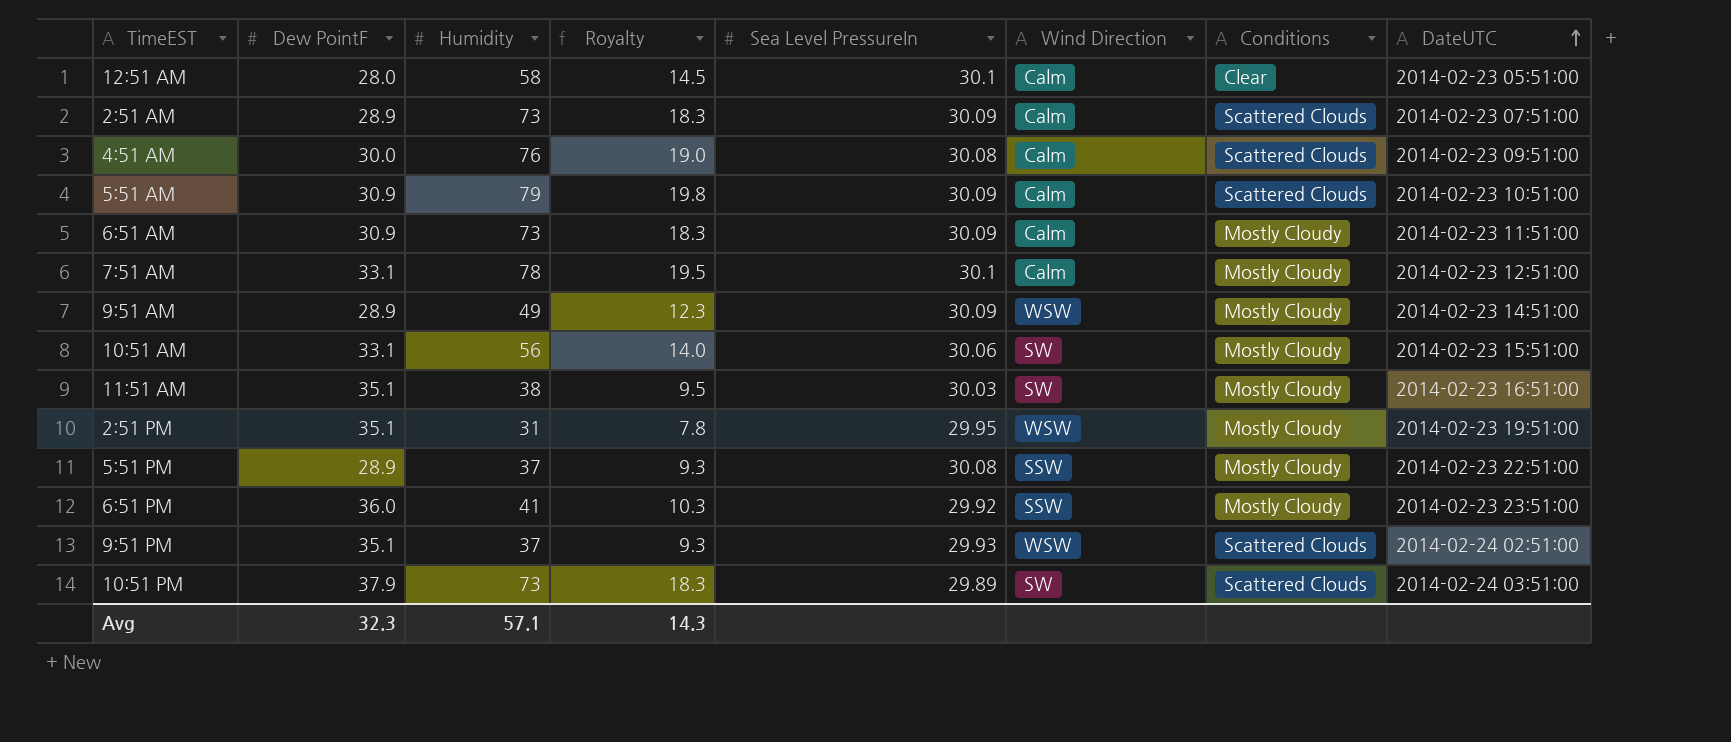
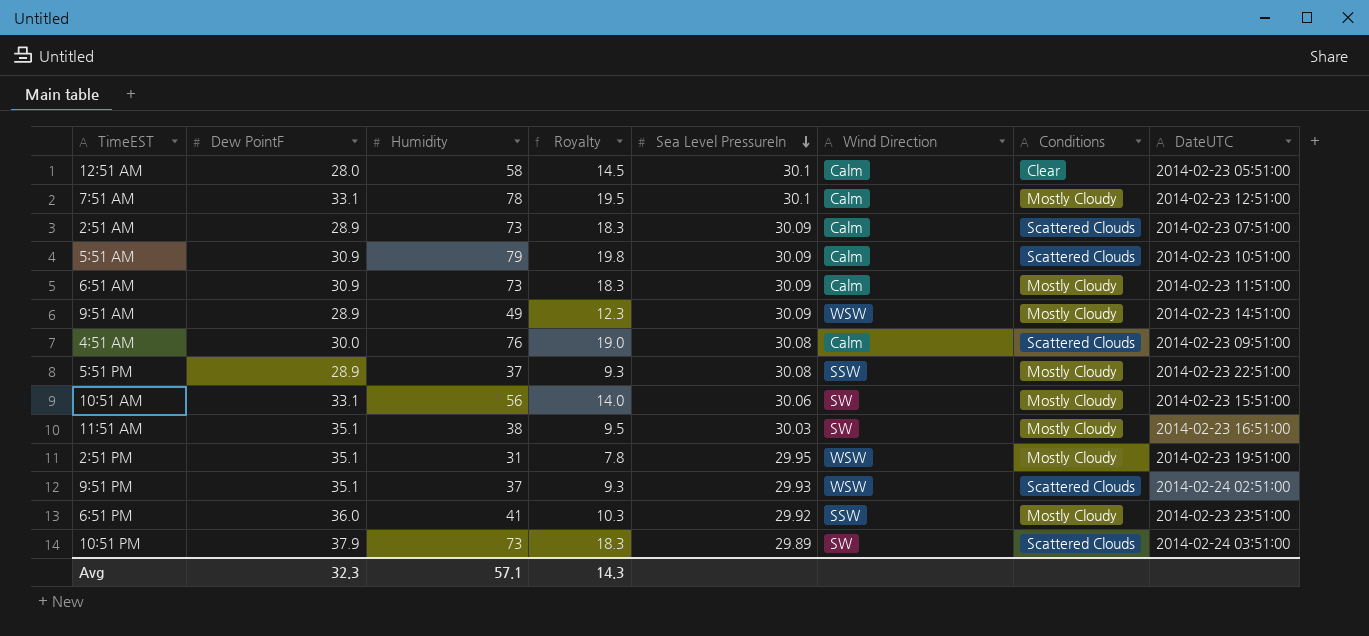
row order: DateUTC ascending -> Sea Level PressureIn descending

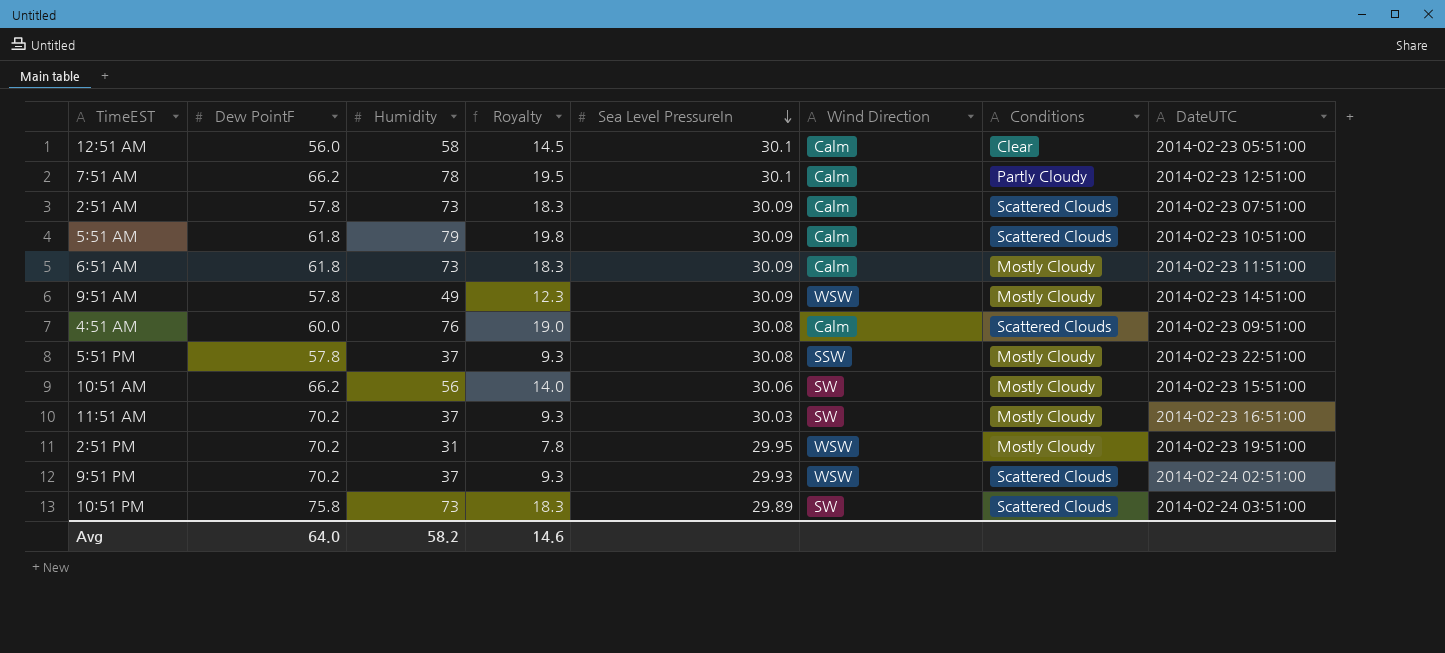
row 6:51 PM: 36.0 | 41 | 10.3 | 29.92 | SSW | Mostly Cloudy | 2014-02-23 23:51:00 -> none
12:51 AM | Dew PointF: 28.0 -> 56.0
7:51 AM | Dew PointF: 33.1 -> 66.2
7:51 AM | Conditions: Mostly Cloudy -> Partly Cloudy
2:51 AM | Dew PointF: 28.9 -> 57.8
5:51 AM | Dew PointF: 30.9 -> 61.8
6:51 AM | Dew PointF: 30.9 -> 61.8
9:51 AM | Dew PointF: 28.9 -> 57.8
4:51 AM | Dew PointF: 30.0 -> 60.0
5:51 PM | Dew PointF: 28.9 -> 57.8
10:51 AM | Dew PointF: 33.1 -> 66.2
11:51 AM | Dew PointF: 35.1 -> 70.2
11:51 AM | Humidity: 38 -> 37
11:51 AM | Royalty: 9.5 -> 9.3
2:51 PM | Dew PointF: 35.1 -> 70.2
9:51 PM | Dew PointF: 35.1 -> 70.2
10:51 PM | Dew PointF: 37.9 -> 75.8
Avg | Dew PointF: 32.3 -> 64.0
Avg | Humidity: 57.1 -> 58.2
Avg | Royalty: 14.3 -> 14.6

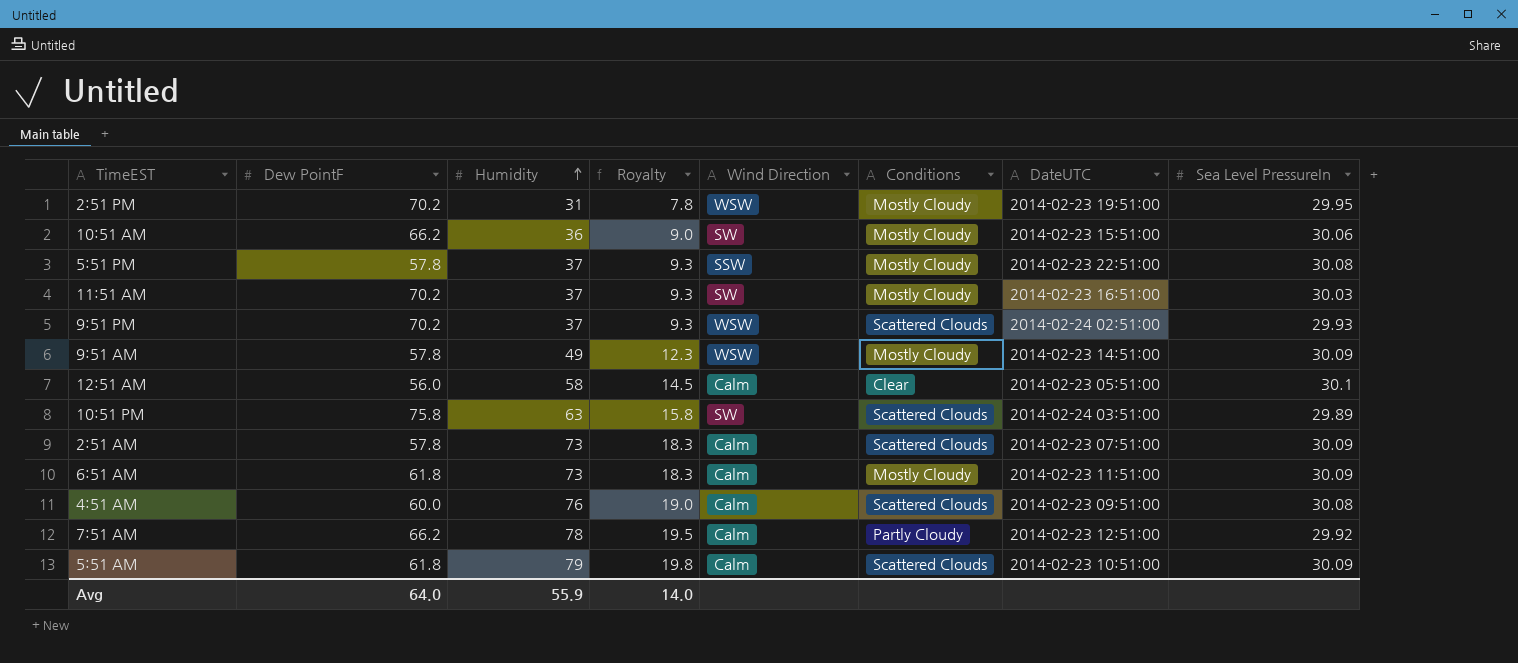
row order: Sea Level PressureIn descending -> Humidity ascending
column Sea Level PressureIn | position: 5 -> 8
10:51 AM | Humidity: 56 -> 36
10:51 AM | Royalty: 14.0 -> 9.0
10:51 PM | Humidity: 73 -> 63
10:51 PM | Royalty: 18.3 -> 15.8
7:51 AM | Sea Level PressureIn: 30.1 -> 29.92
Avg | Humidity: 58.2 -> 55.9
Avg | Royalty: 14.6 -> 14.0

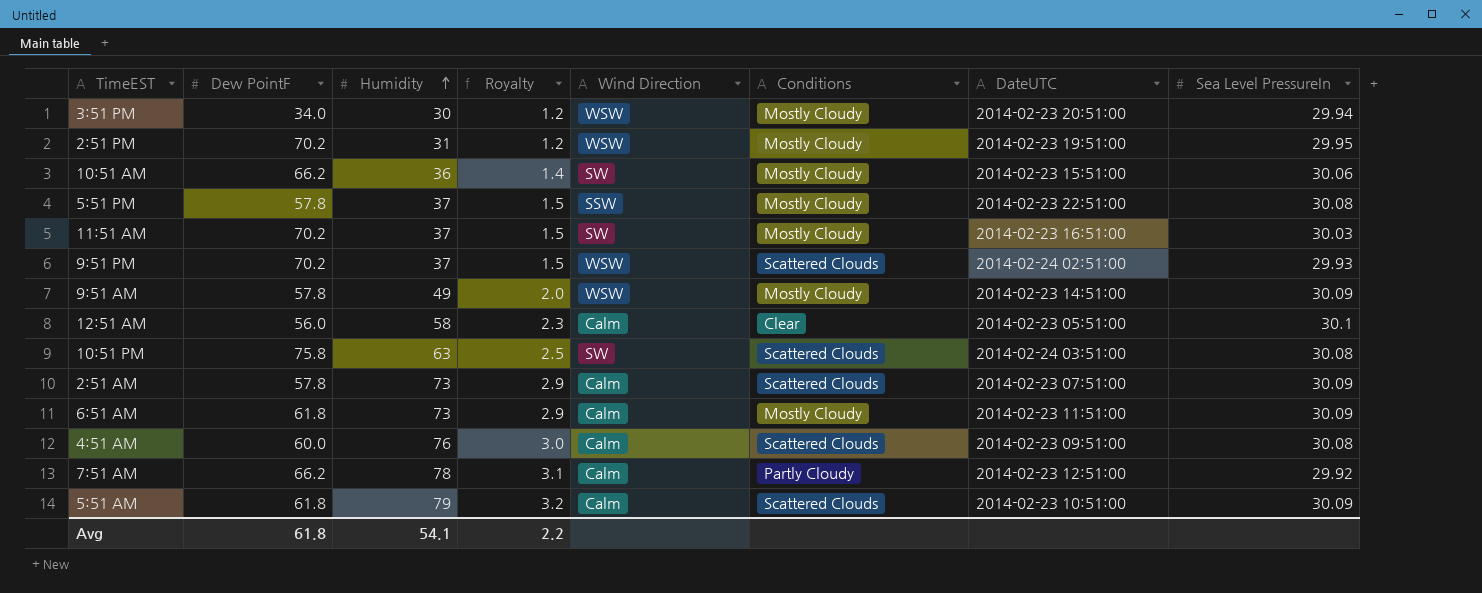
column Royalty | formula: [Humidity] * 0.25 -> [Humidity] * 0.04
row 3:51 PM: none -> 34.0 | 30 | 1.2 | WSW | Mostly Cloudy | 2014-02-23 20:51:00 | 29.94
10:51 PM | Sea Level PressureIn: 29.89 -> 30.08
Avg | Dew PointF: 64.0 -> 61.8
Avg | Humidity: 55.9 -> 54.1
Avg | Royalty: 14.0 -> 2.2

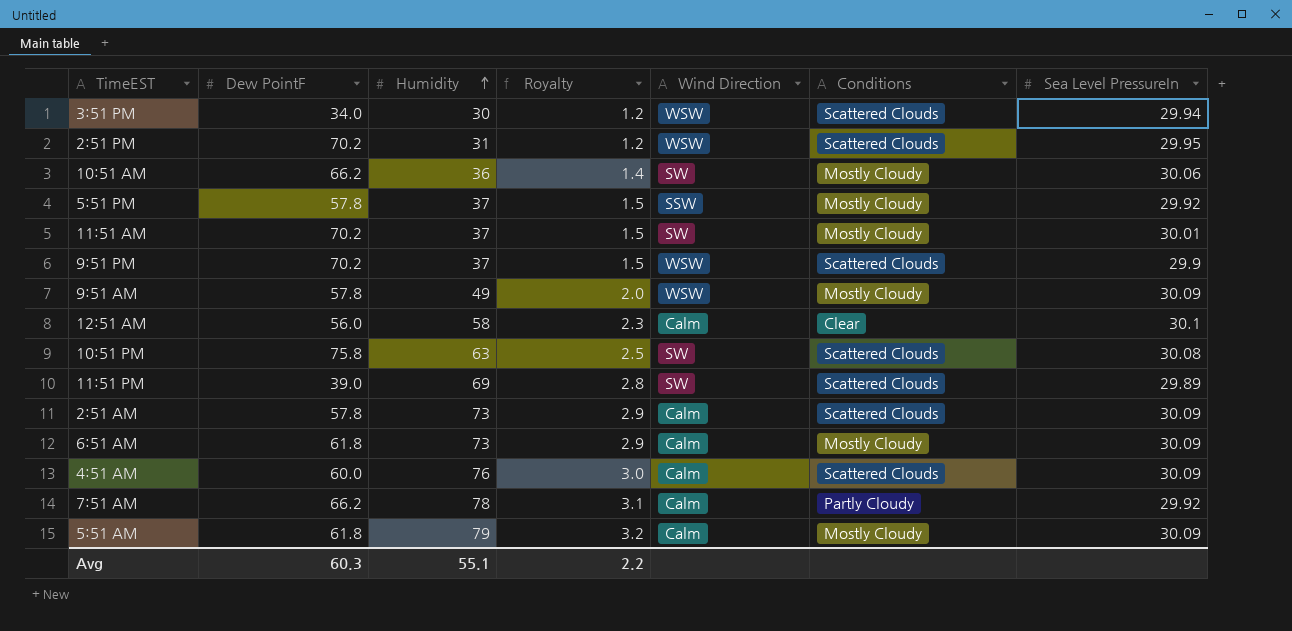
column DateUTC | position: 7 -> none
3:51 PM | Conditions: Mostly Cloudy -> Scattered Clouds
2:51 PM | Conditions: Mostly Cloudy -> Scattered Clouds
5:51 PM | Sea Level PressureIn: 30.08 -> 29.92
11:51 AM | Sea Level PressureIn: 30.03 -> 30.01
9:51 PM | Sea Level PressureIn: 29.93 -> 29.9
row 11:51 PM: none -> 39.0 | 69 | 2.8 | SW | Scattered Clouds | 29.89
4:51 AM | Sea Level PressureIn: 30.08 -> 30.09
5:51 AM | Conditions: Scattered Clouds -> Mostly Cloudy
Avg | Dew PointF: 61.8 -> 60.3
Avg | Humidity: 54.1 -> 55.1

